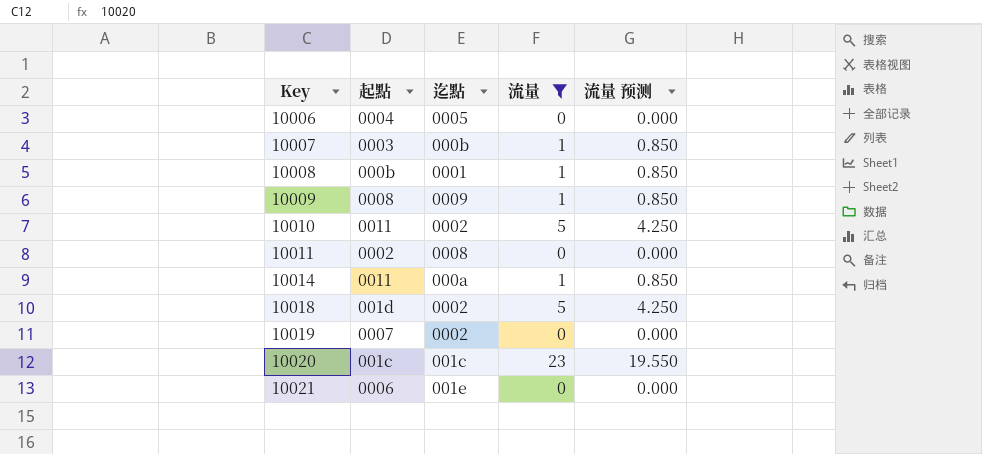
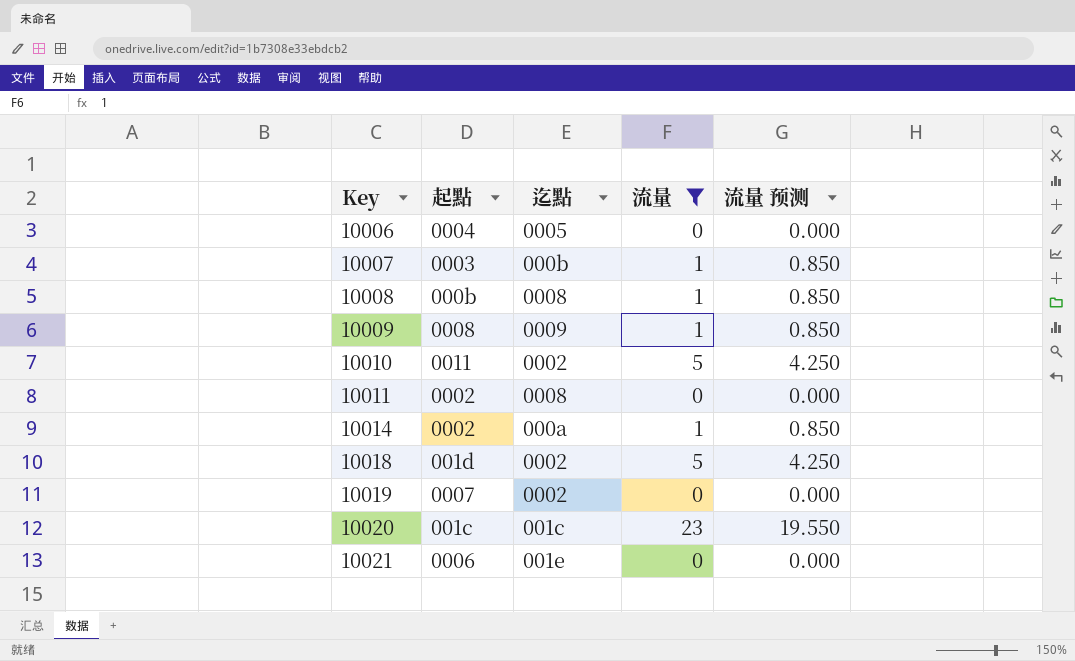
10008 | 迄點: 0001 -> 0008
10014 | 起點: 0011 -> 0002

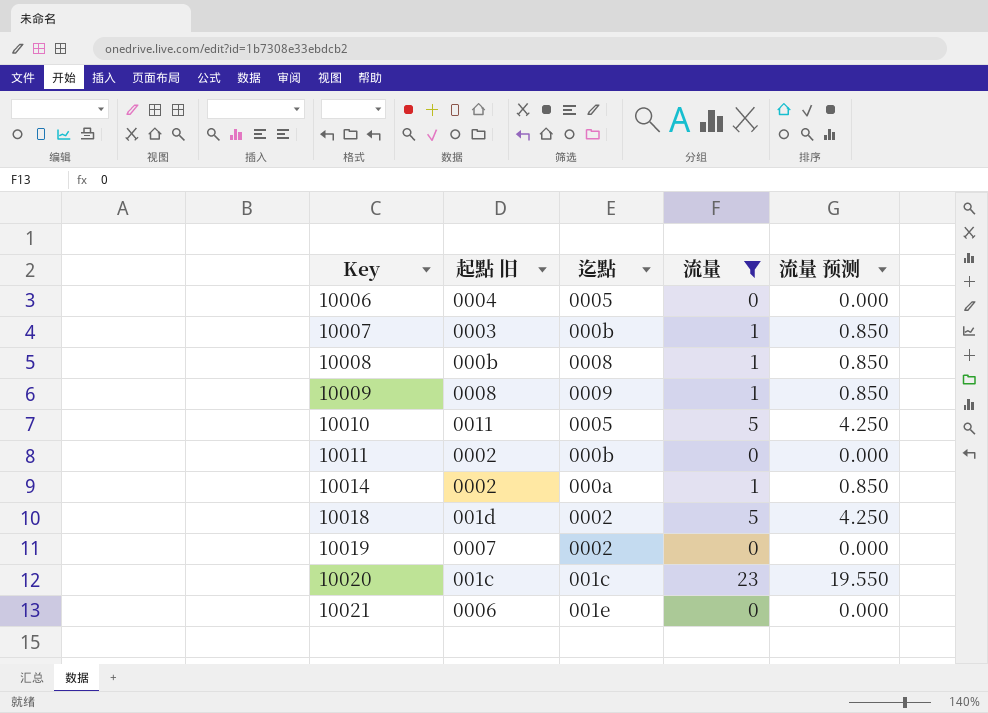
column name: 起點 -> 起點 旧
10010 | 迄點: 0002 -> 0005
10011 | 迄點: 0008 -> 000b

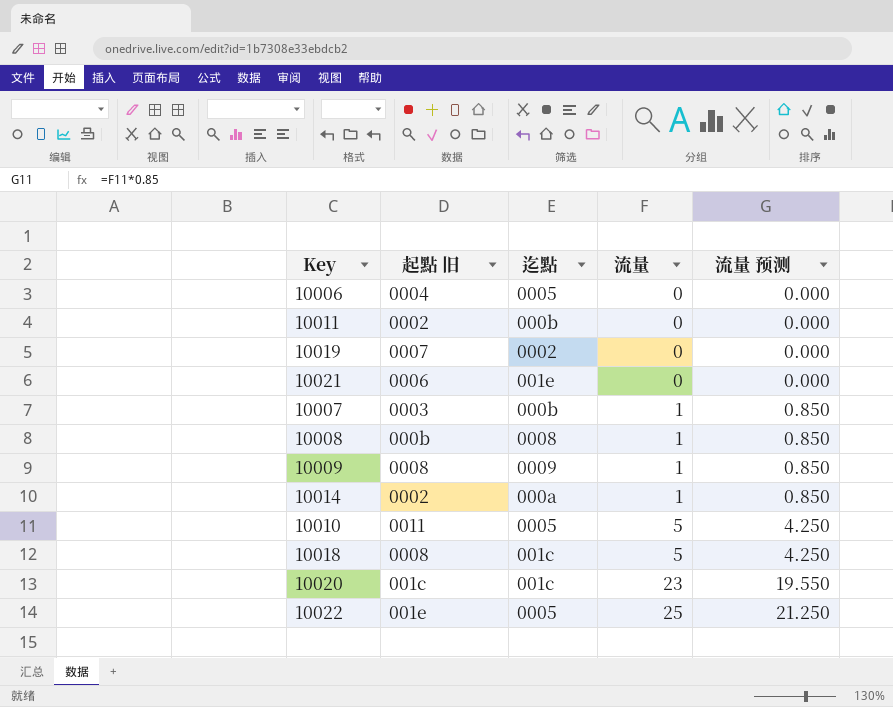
filter: 流量 != 25 -> none
row order: Key ascending -> 流量 ascending
10018 | 起點 旧: 001d -> 0008
10018 | 迄點: 0002 -> 001c

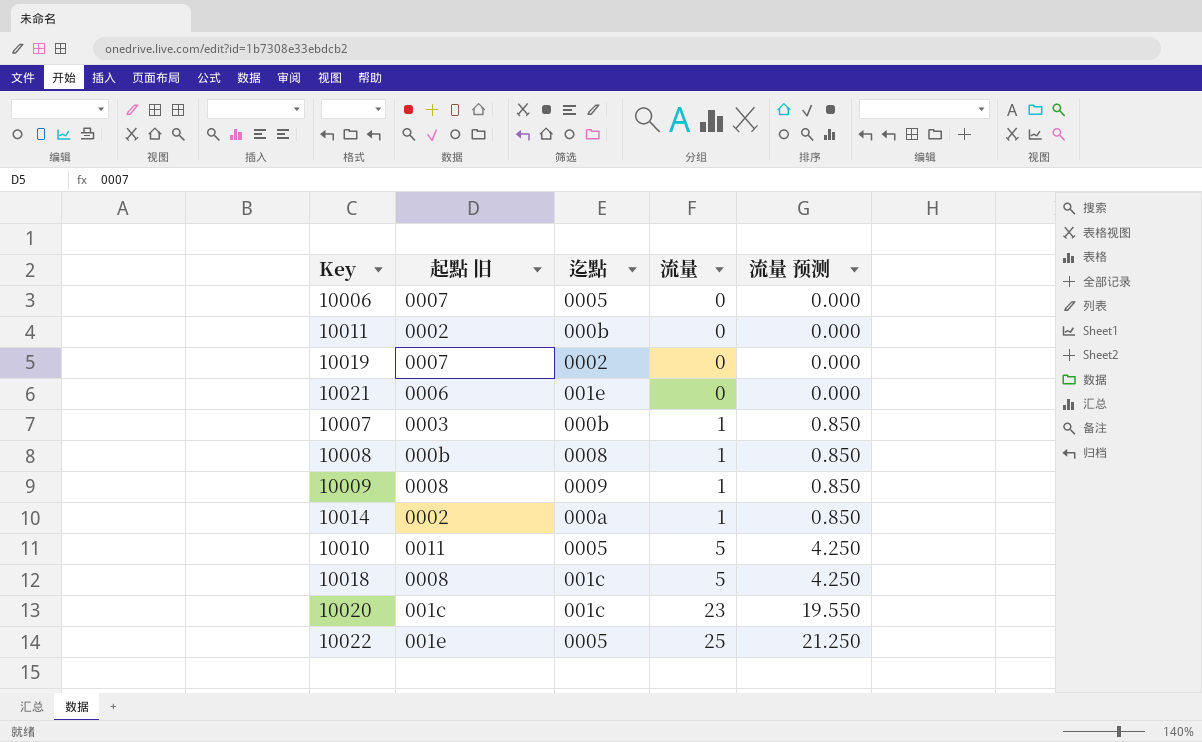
10006 | 起點 旧: 0004 -> 0007

